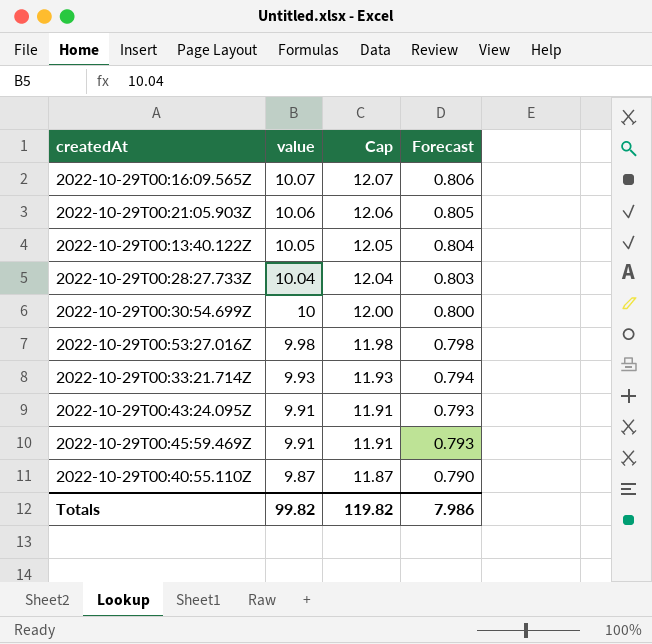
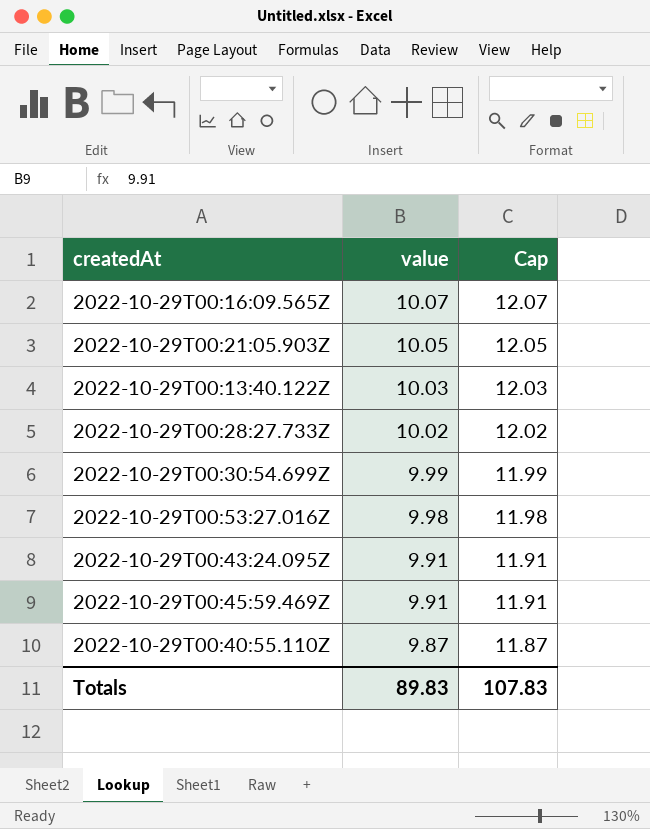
column Forecast | formula: [value] * 0.08 -> none
row 2022-10-29T00:33:21.714Z: 9.93 | 11.93 | 0.794 -> none
2022-10-29T00:21:05.903Z | value: 10.06 -> 10.05
2022-10-29T00:21:05.903Z | Cap: 12.06 -> 12.05
2022-10-29T00:13:40.122Z | value: 10.05 -> 10.03
2022-10-29T00:13:40.122Z | Cap: 12.05 -> 12.03
2022-10-29T00:28:27.733Z | value: 10.04 -> 10.02
2022-10-29T00:28:27.733Z | Cap: 12.04 -> 12.02
2022-10-29T00:30:54.699Z | value: 10 -> 9.99
2022-10-29T00:30:54.699Z | Cap: 12.00 -> 11.99
Totals | value: 99.82 -> 89.83
Totals | Cap: 119.82 -> 107.83

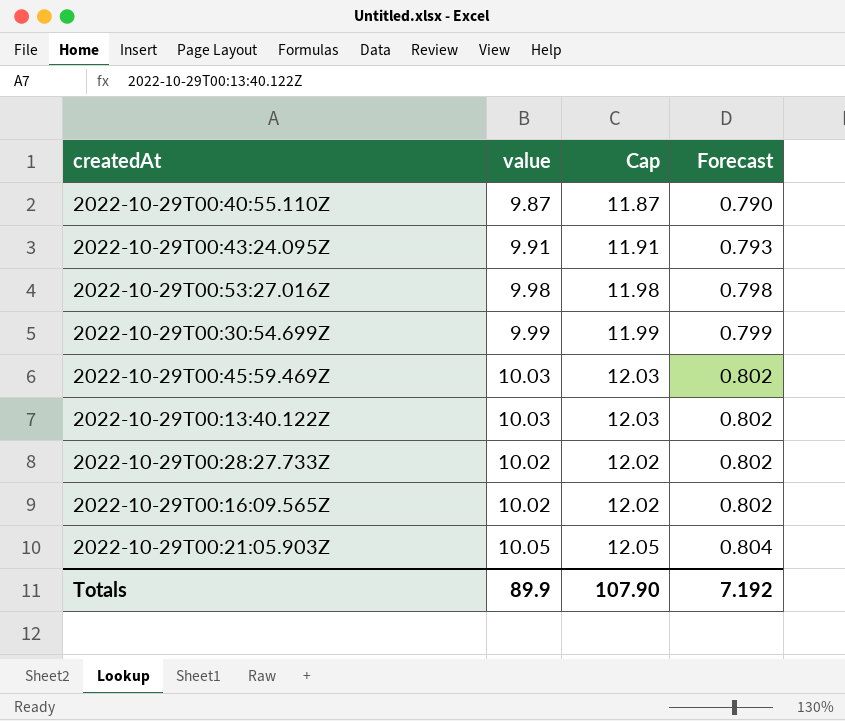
row order: value descending -> Forecast ascending
column Forecast | formula: none -> [value] * 0.08
2022-10-29T00:45:59.469Z | value: 9.91 -> 10.03
2022-10-29T00:45:59.469Z | Cap: 11.91 -> 12.03
2022-10-29T00:16:09.565Z | value: 10.07 -> 10.02
2022-10-29T00:16:09.565Z | Cap: 12.07 -> 12.02
Totals | value: 89.83 -> 89.9
Totals | Cap: 107.83 -> 107.90

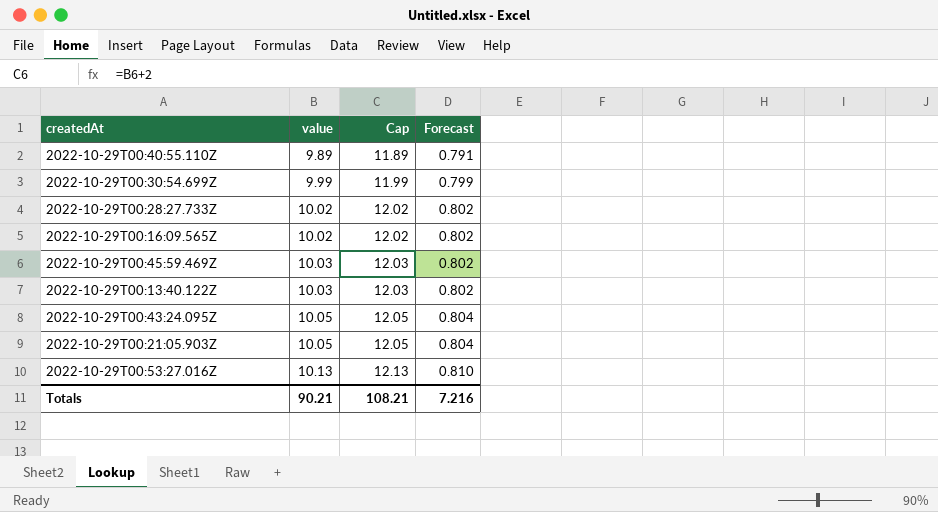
row order: Forecast ascending -> value ascending
2022-10-29T00:40:55.110Z | value: 9.87 -> 9.89
2022-10-29T00:40:55.110Z | Cap: 11.87 -> 11.89
2022-10-29T00:40:55.110Z | Forecast: 0.790 -> 0.791
2022-10-29T00:43:24.095Z | value: 9.91 -> 10.05
2022-10-29T00:43:24.095Z | Cap: 11.91 -> 12.05
2022-10-29T00:43:24.095Z | Forecast: 0.793 -> 0.804
2022-10-29T00:53:27.016Z | value: 9.98 -> 10.13
2022-10-29T00:53:27.016Z | Cap: 11.98 -> 12.13
2022-10-29T00:53:27.016Z | Forecast: 0.798 -> 0.810
Totals | value: 89.9 -> 90.21
Totals | Cap: 107.90 -> 108.21
Totals | Forecast: 7.192 -> 7.216

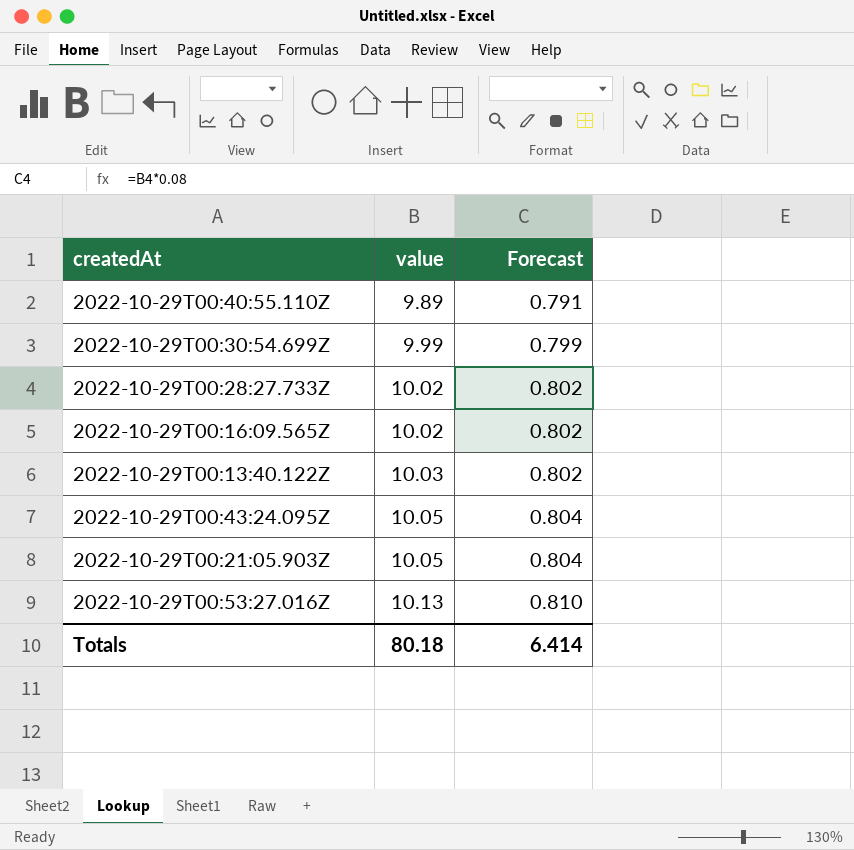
column Cap | formula: [value] + 2 -> none
row 2022-10-29T00:45:59.469Z: 10.03 | 12.03 | 0.802 -> none
Totals | value: 90.21 -> 80.18
Totals | Forecast: 7.216 -> 6.414

